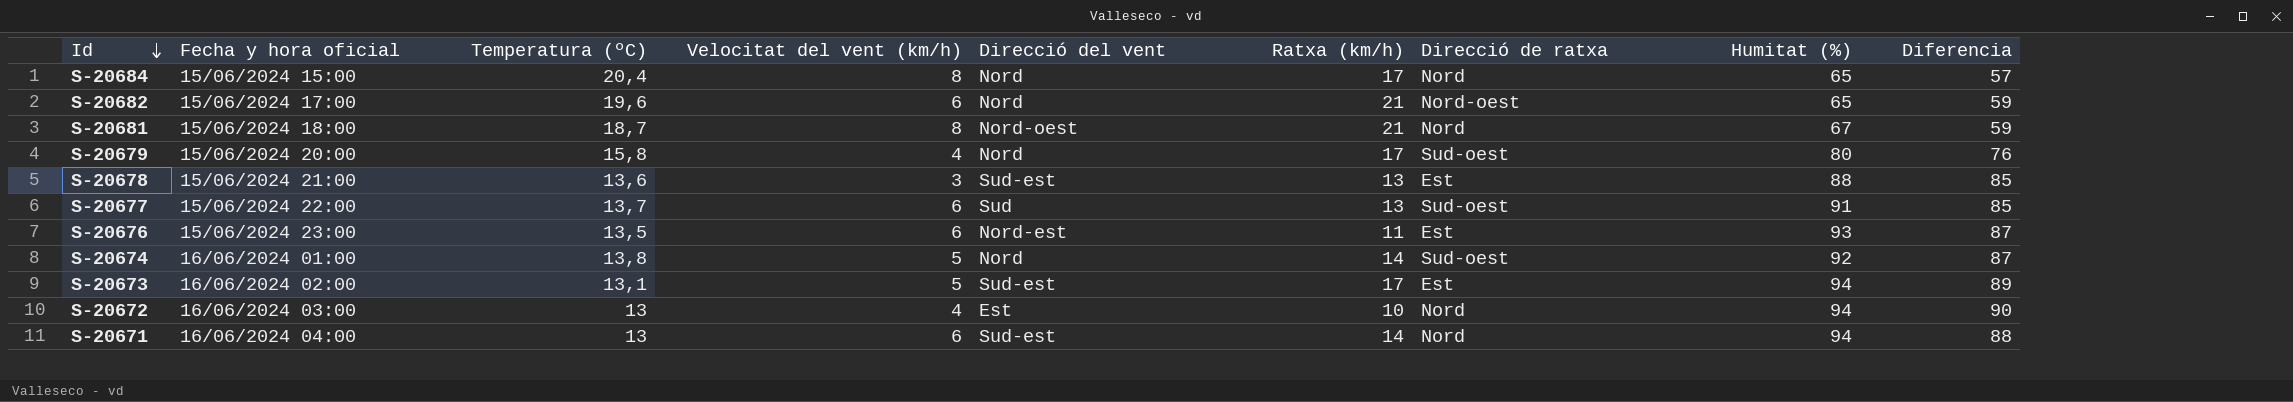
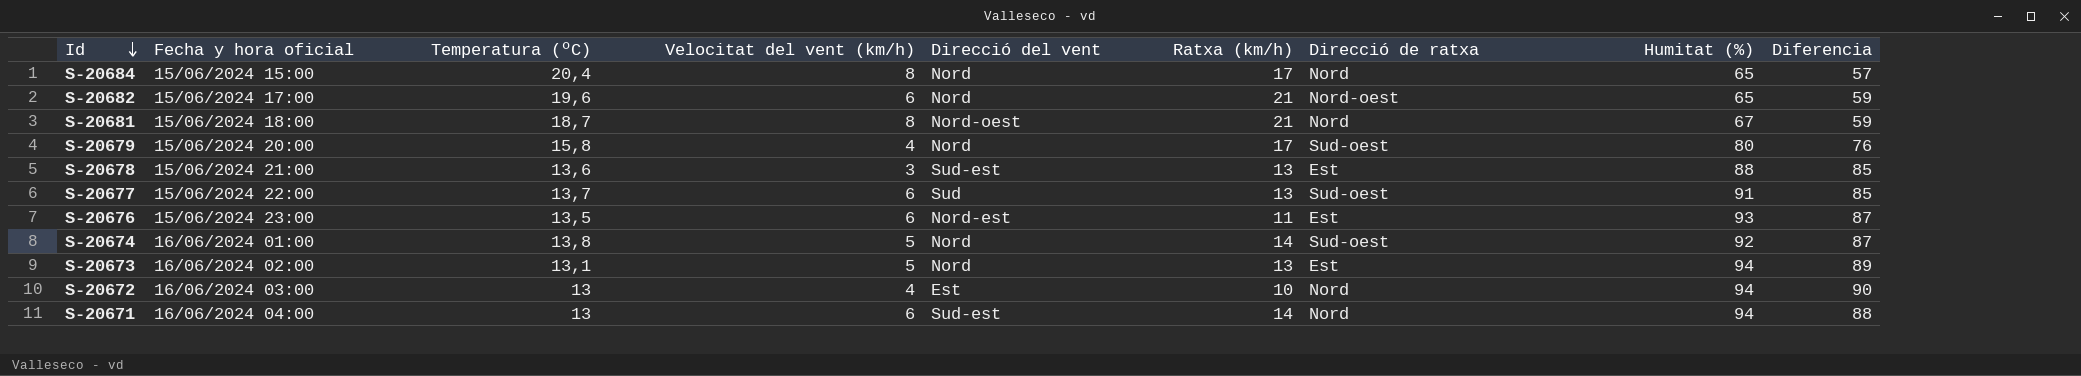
S-20673 | Direcció del vent: Sud-est -> Nord
S-20673 | Ratxa (km/h): 17 -> 13

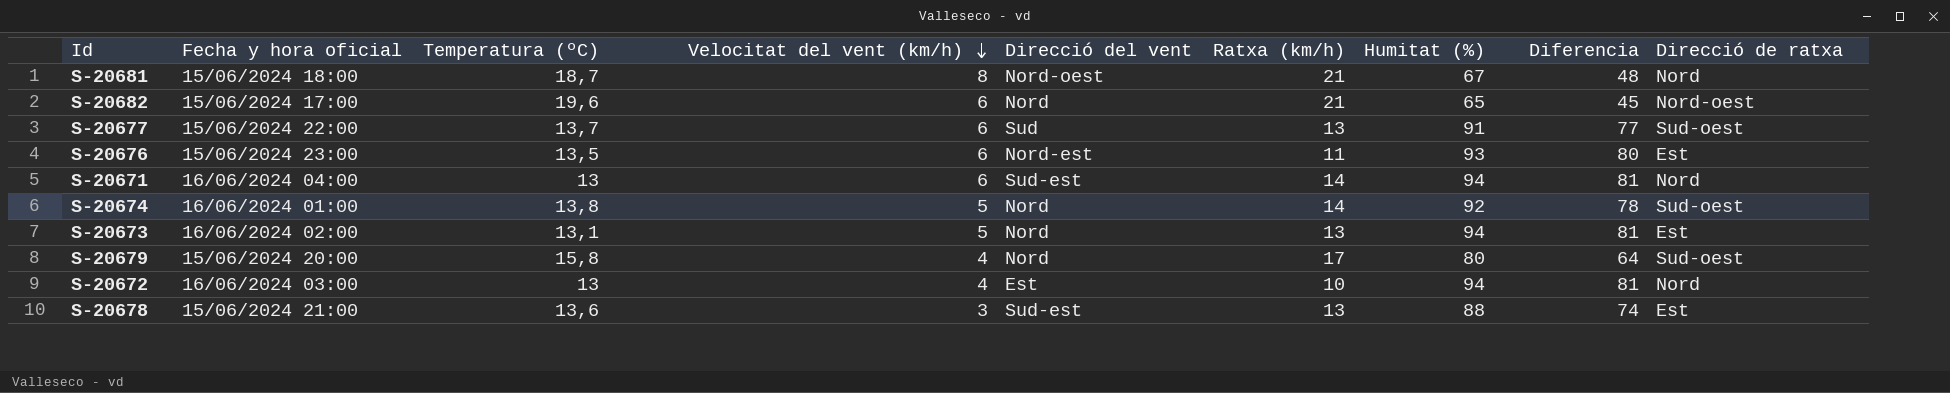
row order: Id descending -> Velocitat del vent (km/h) descending
column Diferencia | formula: [Humitat (%)] - [Velocitat del vent (km/h)] -> [Humitat (%)] - [Temperatura (ºC)]
column Direcció de ratxa | position: 7 -> 9
row S-20684: 15/06/2024 15:00 | 20,4 | 8 | Nord | 17 | Nord | 65 | 57 -> none

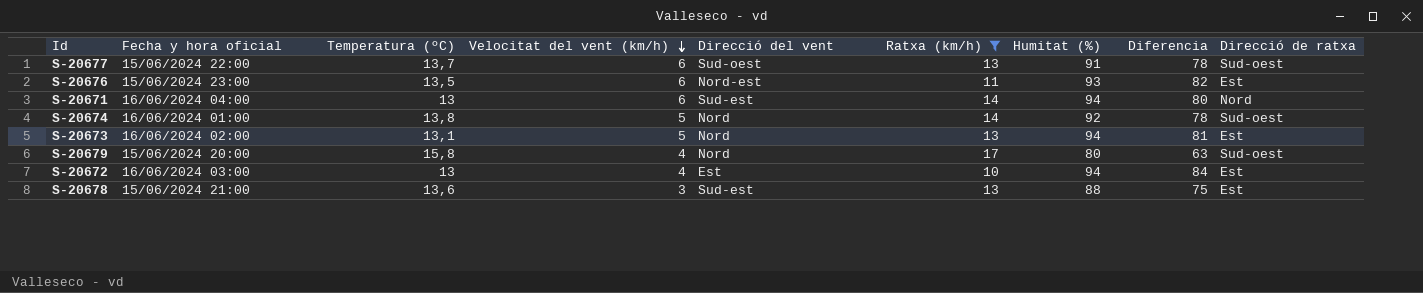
filter: none -> Ratxa (km/h) != 21
column Diferencia | formula: [Humitat (%)] - [Temperatura (ºC)] -> [Humitat (%)] - [Ratxa (km/h)]
S-20677 | Direcció del vent: Sud -> Sud-oest
S-20672 | Direcció de ratxa: Nord -> Est

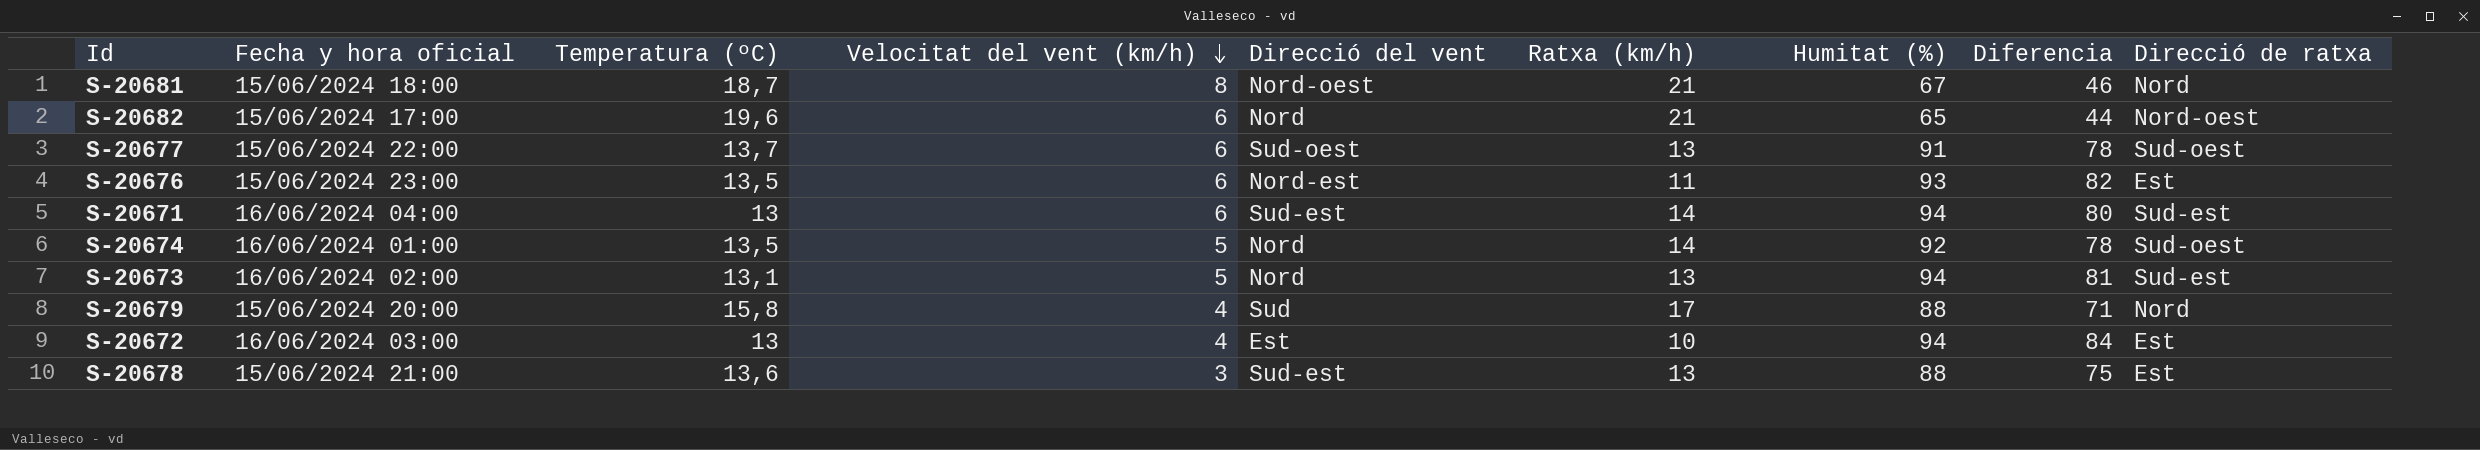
filter: Ratxa (km/h) != 21 -> none
S-20671 | Direcció de ratxa: Nord -> Sud-est
S-20674 | Temperatura (ºC): 13,8 -> 13,5
S-20673 | Direcció de ratxa: Est -> Sud-est
S-20679 | Direcció del vent: Nord -> Sud
S-20679 | Humitat (%): 80 -> 88
S-20679 | Diferencia: 63 -> 71
S-20679 | Direcció de ratxa: Sud-oest -> Nord

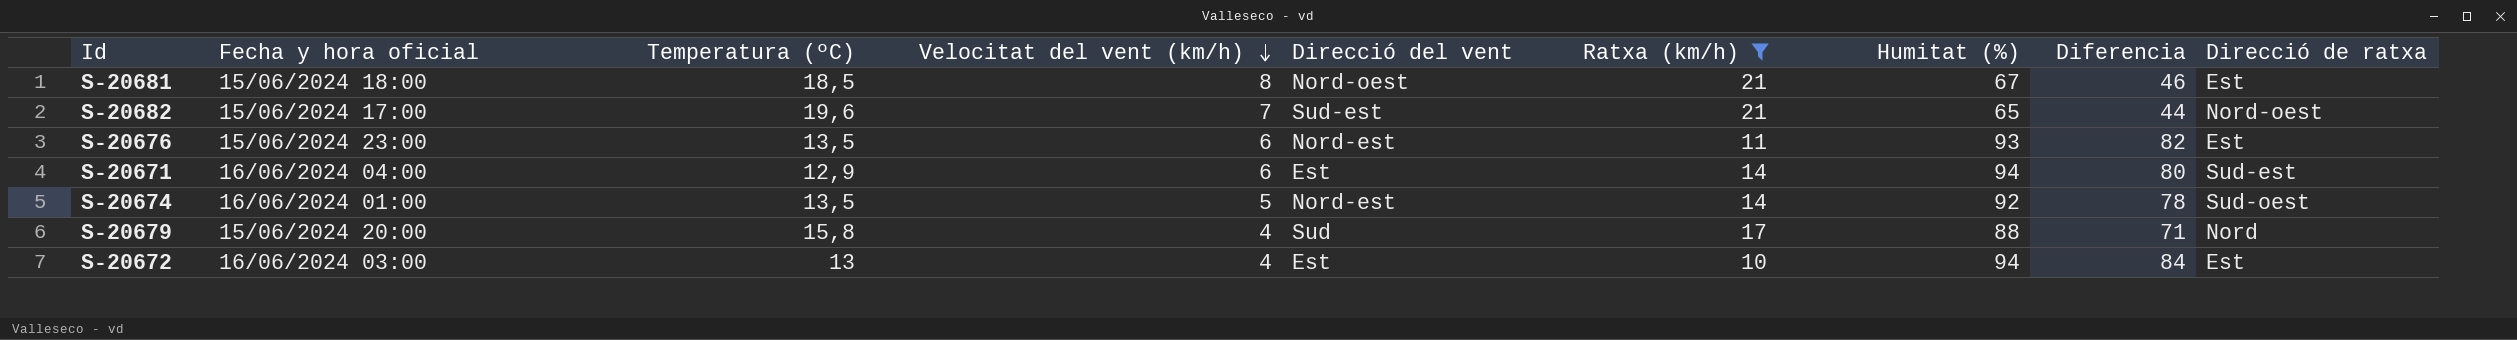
filter: none -> Ratxa (km/h) != 13
S-20681 | Temperatura (ºC): 18,7 -> 18,5
S-20681 | Direcció de ratxa: Nord -> Est
S-20682 | Velocitat del vent (km/h): 6 -> 7
S-20682 | Direcció del vent: Nord -> Sud-est
S-20671 | Temperatura (ºC): 13 -> 12,9
S-20671 | Direcció del vent: Sud-est -> Est
S-20674 | Direcció del vent: Nord -> Nord-est

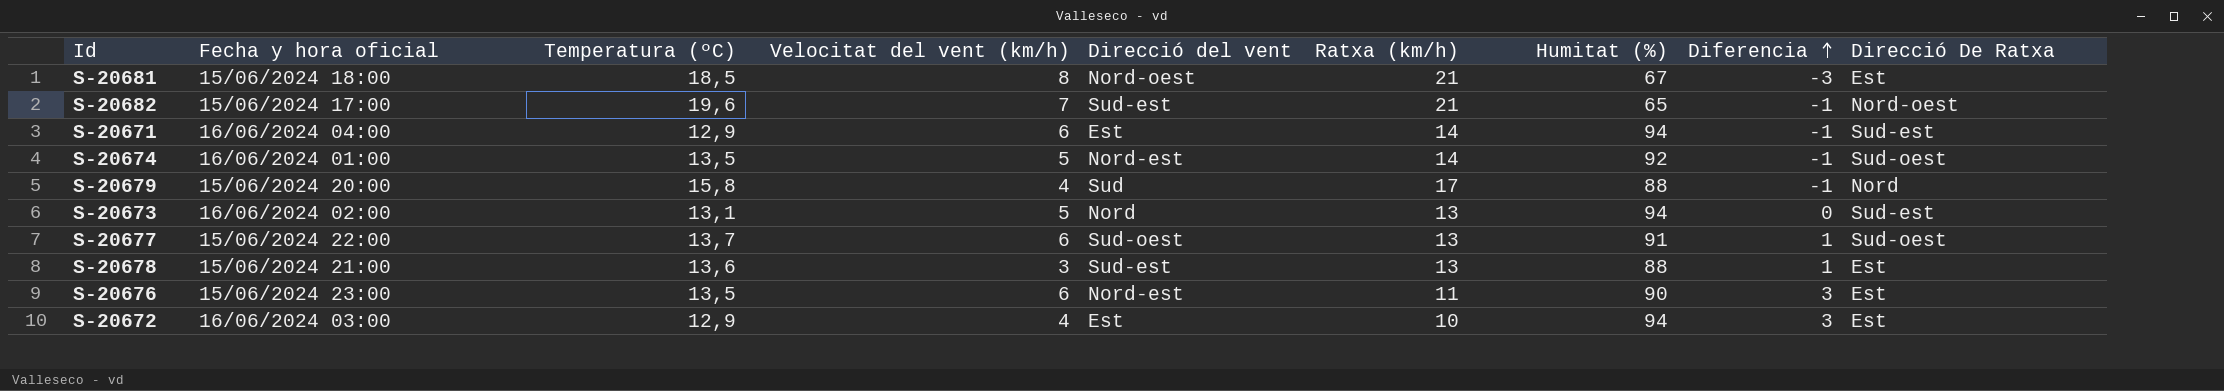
filter: Ratxa (km/h) != 13 -> none
row order: Velocitat del vent (km/h) descending -> Diferencia ascending
column Diferencia | formula: [Humitat (%)] - [Ratxa (km/h)] -> [Temperatura (ºC)] - [Ratxa (km/h)]
column name: Direcció de ratxa -> Direcció De Ratxa
S-20676 | Humitat (%): 93 -> 90
S-20672 | Temperatura (ºC): 13 -> 12,9

